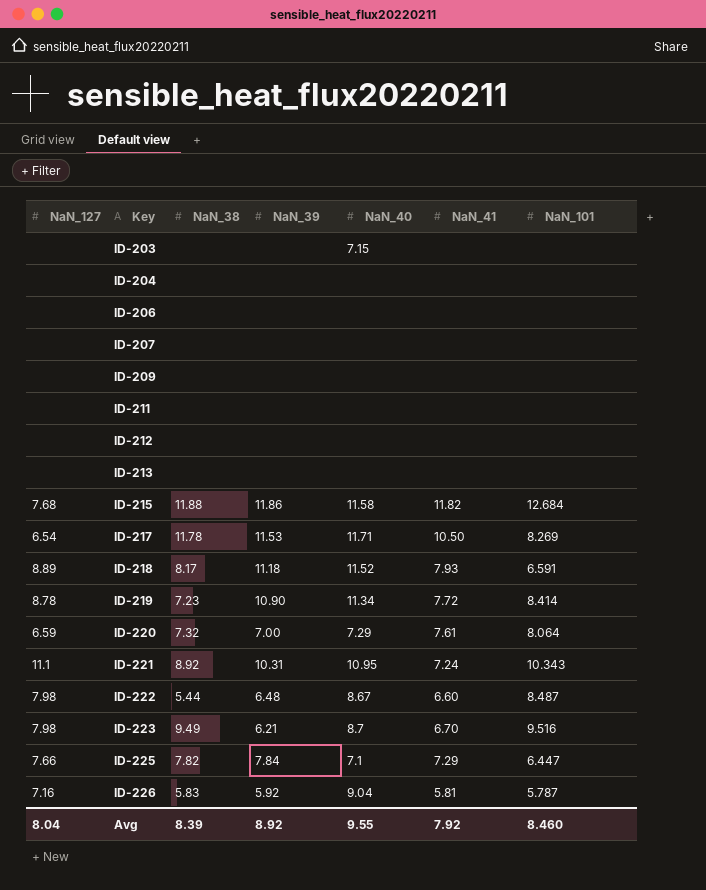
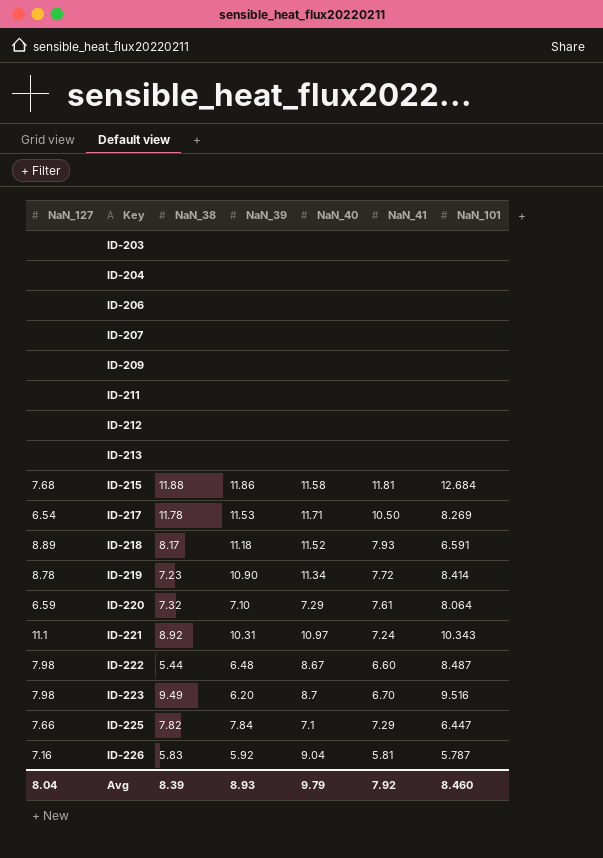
ID-203 | NaN_40: 7.15 -> none
ID-215 | NaN_41: 11.82 -> 11.81
ID-220 | NaN_39: 7.00 -> 7.10
ID-221 | NaN_40: 10.95 -> 10.97
ID-223 | NaN_39: 6.21 -> 6.20
Avg | NaN_39: 8.92 -> 8.93
Avg | NaN_40: 9.55 -> 9.79

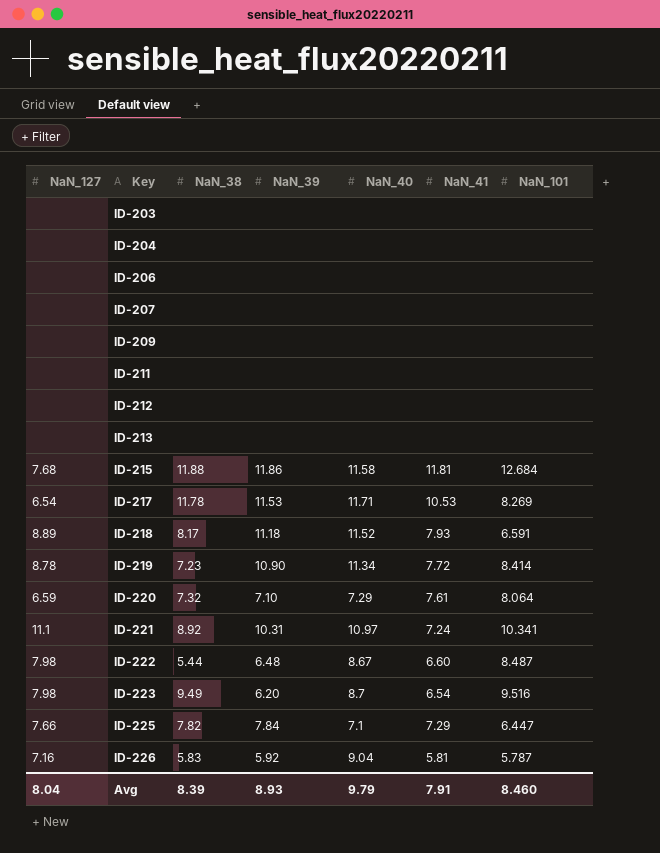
ID-217 | NaN_41: 10.50 -> 10.53
ID-221 | NaN_101: 10.343 -> 10.341
ID-223 | NaN_41: 6.70 -> 6.54
Avg | NaN_41: 7.92 -> 7.91

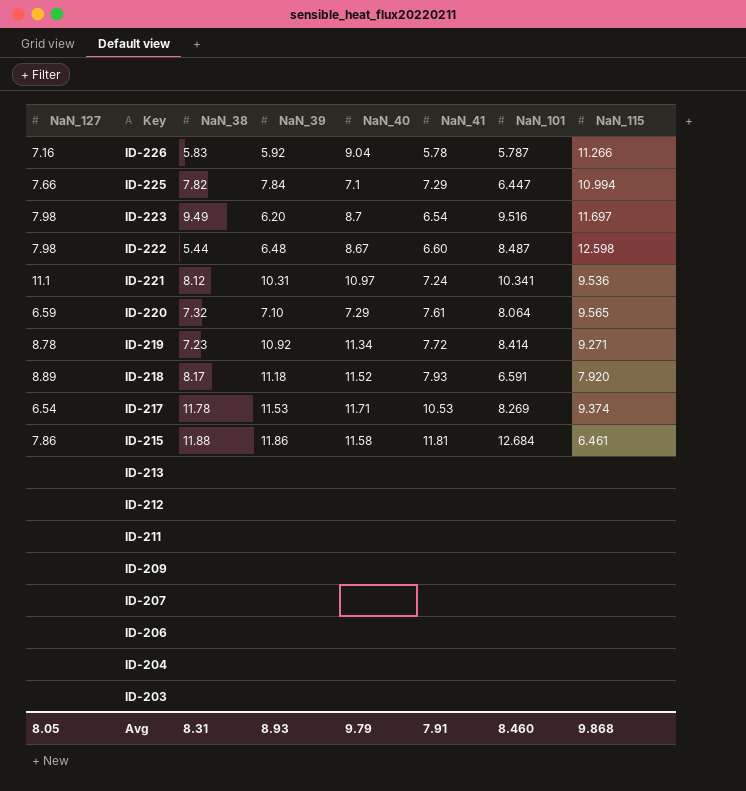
row order: Key ascending -> Key descending
column NaN_115 | position: none -> 8
ID-226 | NaN_41: 5.81 -> 5.78
ID-221 | NaN_38: 8.92 -> 8.12
ID-219 | NaN_39: 10.90 -> 10.92
ID-215 | NaN_127: 7.68 -> 7.86
Avg | NaN_127: 8.04 -> 8.05
Avg | NaN_38: 8.39 -> 8.31

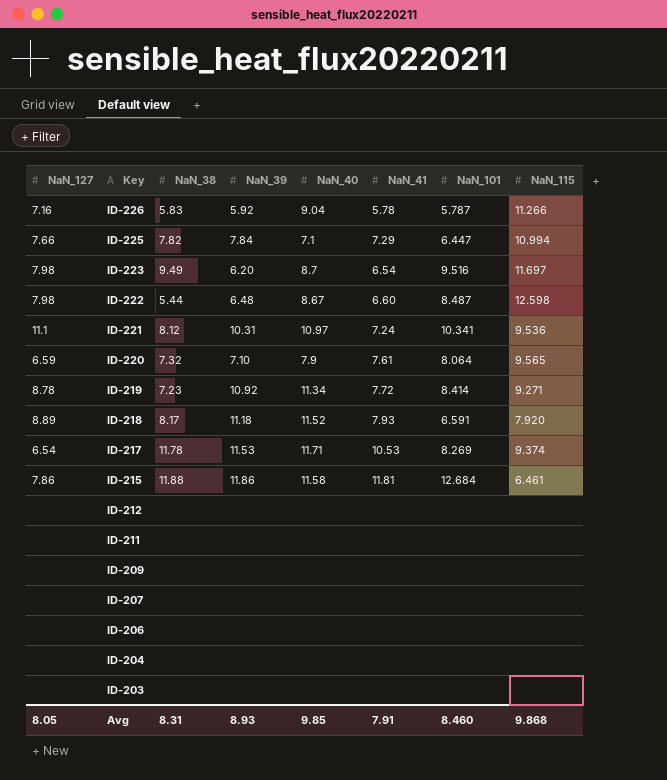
row ID-213: none | none | none | none | none | none | none -> none
ID-220 | NaN_40: 7.29 -> 7.9
Avg | NaN_40: 9.79 -> 9.85

